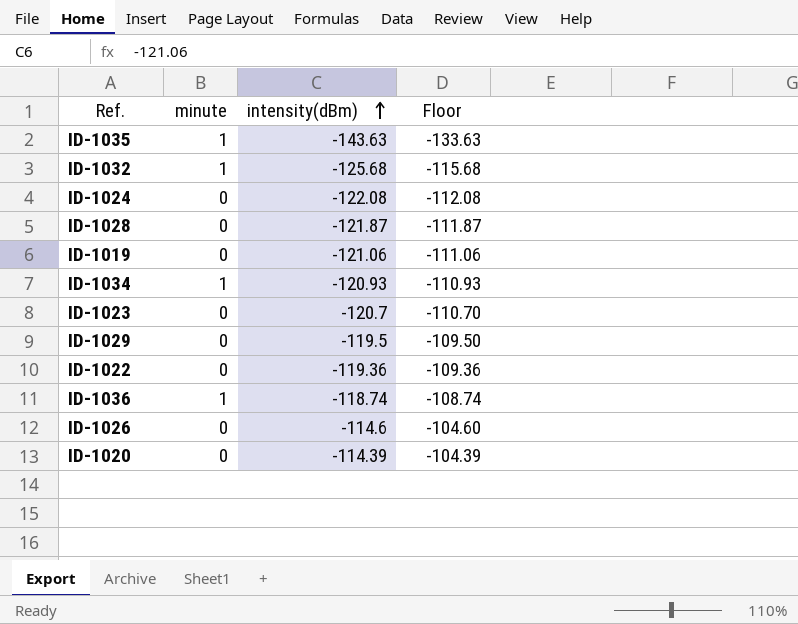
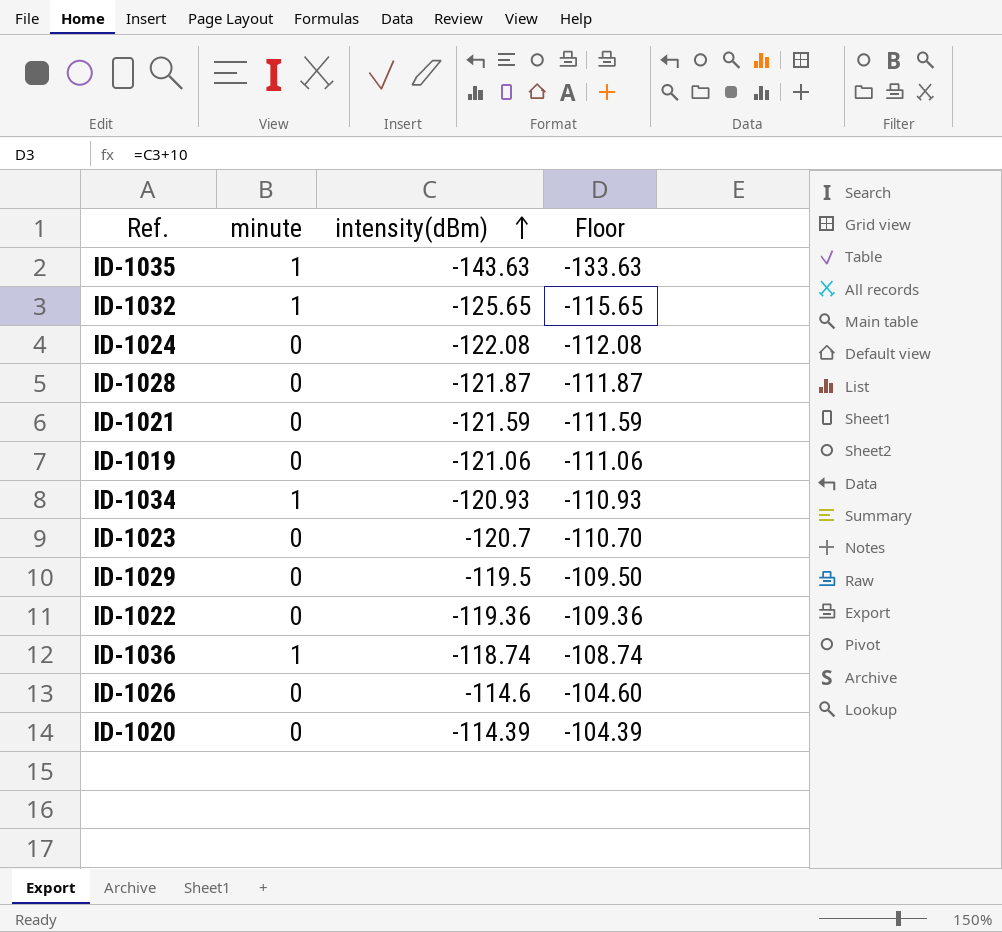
ID-1032 | intensity(dBm): -125.68 -> -125.65
ID-1032 | Floor: -115.68 -> -115.65
row ID-1021: none -> 0 | -121.59 | -111.59

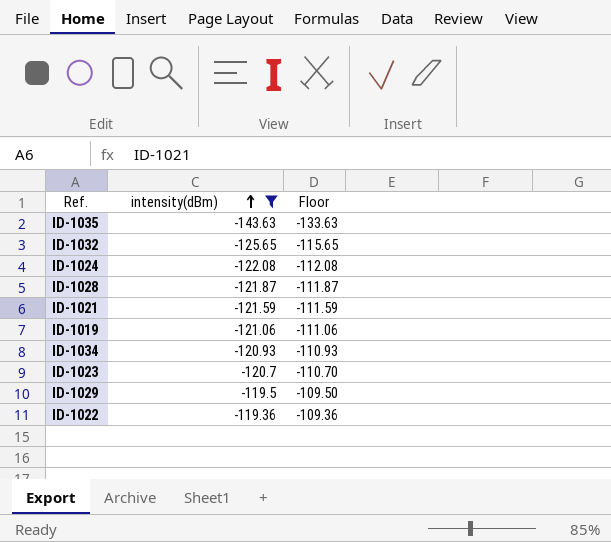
filter: none -> intensity(dBm) <= -119.36
column minute | position: 2 -> none

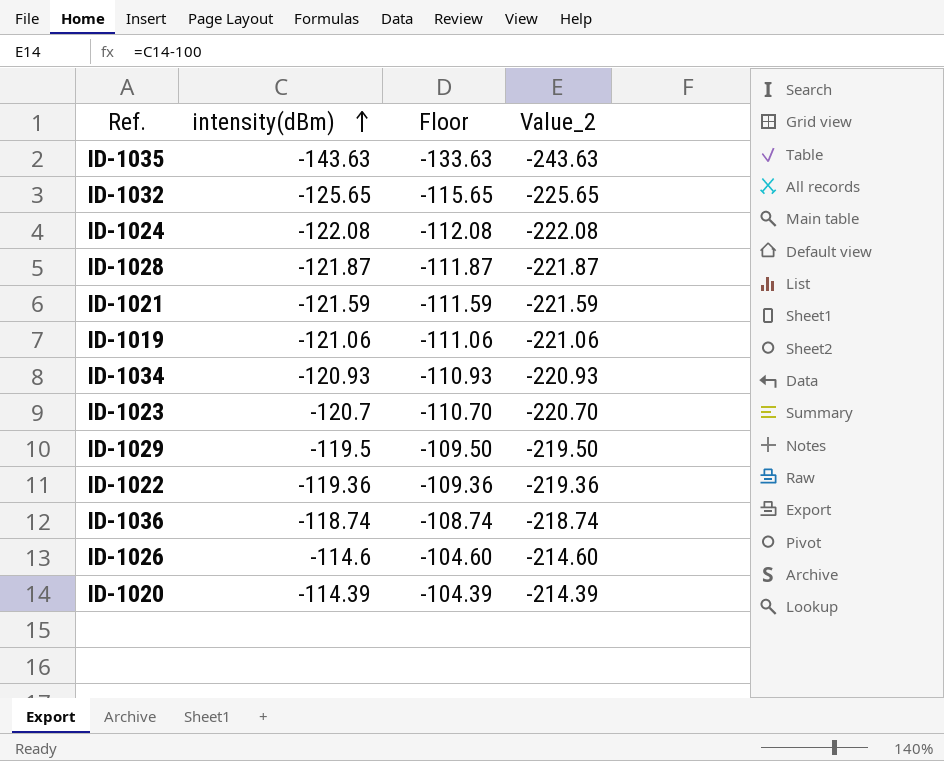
filter: intensity(dBm) <= -119.36 -> none
column Value_2 | formula: none -> [intensity(dBm)] - 100

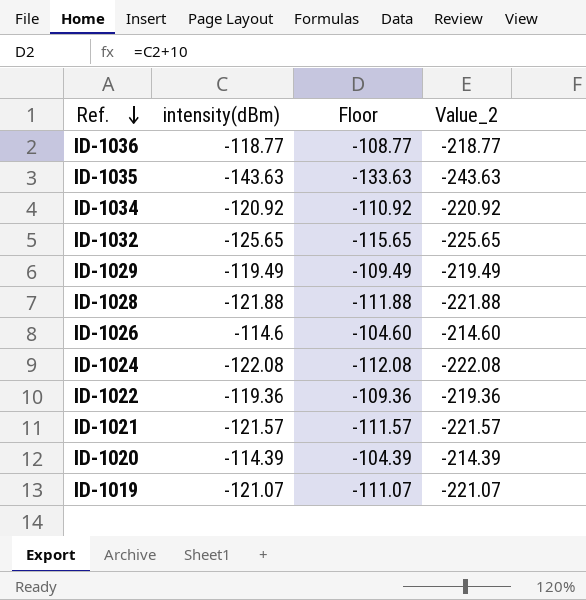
row order: intensity(dBm) ascending -> Ref. descending
row ID-1023: -120.7 | -110.70 | -220.70 -> none
ID-1036 | intensity(dBm): -118.74 -> -118.77
ID-1036 | Floor: -108.74 -> -108.77
ID-1036 | Value_2: -218.74 -> -218.77
ID-1034 | intensity(dBm): -120.93 -> -120.92
ID-1034 | Floor: -110.93 -> -110.92
ID-1034 | Value_2: -220.93 -> -220.92
ID-1029 | intensity(dBm): -119.5 -> -119.49
ID-1029 | Floor: -109.50 -> -109.49
ID-1029 | Value_2: -219.50 -> -219.49
ID-1028 | intensity(dBm): -121.87 -> -121.88
ID-1028 | Floor: -111.87 -> -111.88
ID-1028 | Value_2: -221.87 -> -221.88
ID-1021 | intensity(dBm): -121.59 -> -121.57
ID-1021 | Floor: -111.59 -> -111.57
ID-1021 | Value_2: -221.59 -> -221.57
ID-1019 | intensity(dBm): -121.06 -> -121.07
ID-1019 | Floor: -111.06 -> -111.07
ID-1019 | Value_2: -221.06 -> -221.07

